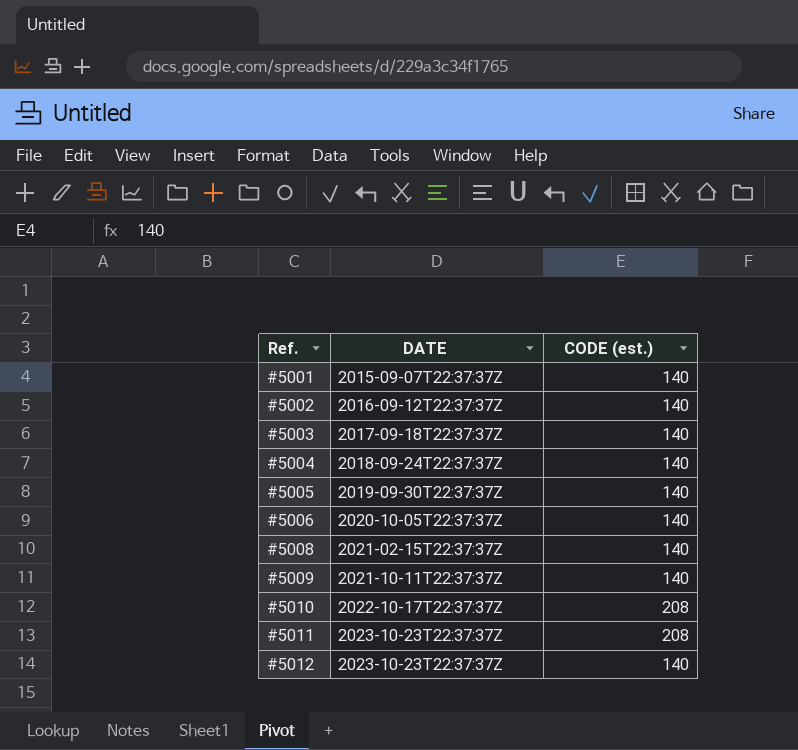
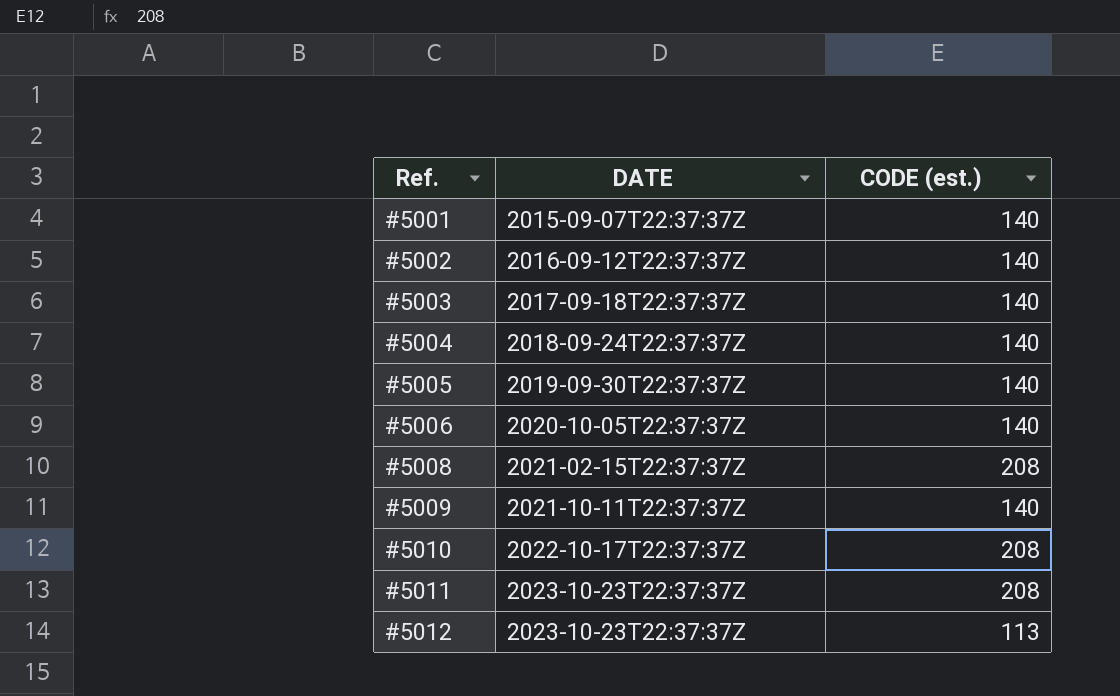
#5008 | CODE (est.): 140 -> 208
#5012 | CODE (est.): 140 -> 113

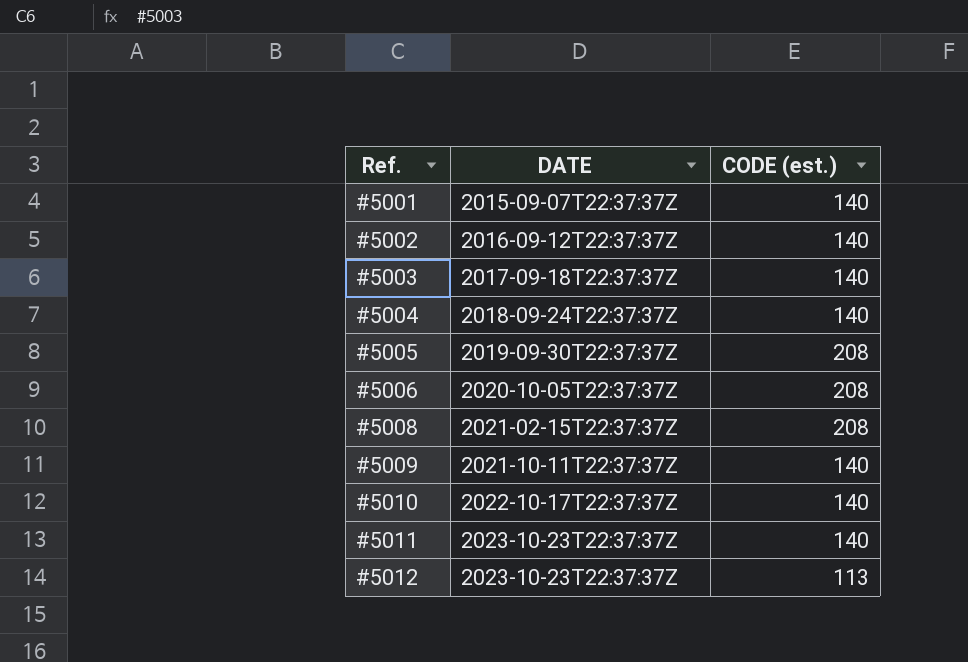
#5005 | CODE (est.): 140 -> 208
#5006 | CODE (est.): 140 -> 208
#5010 | CODE (est.): 208 -> 140
#5011 | CODE (est.): 208 -> 140

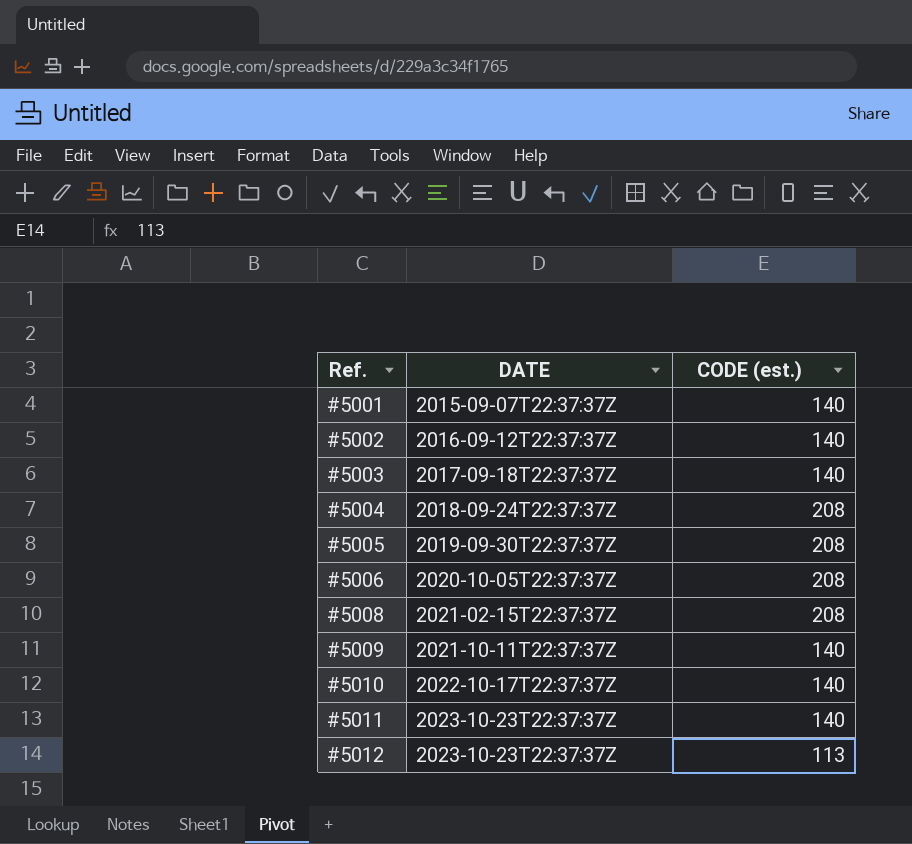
#5004 | CODE (est.): 140 -> 208

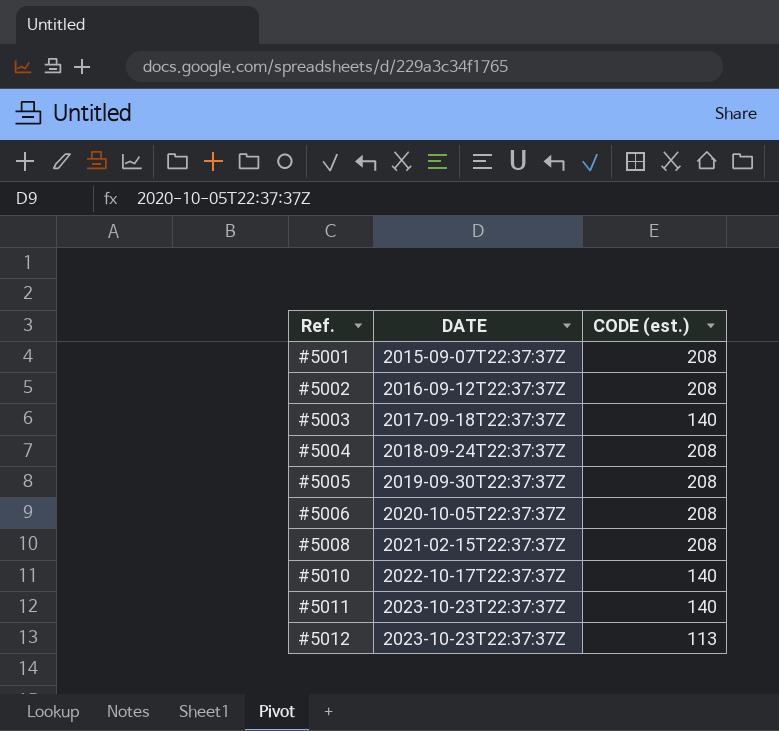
row #5009: 2021-10-11T22:37:37Z | 140 -> none
#5001 | CODE (est.): 140 -> 208
#5002 | CODE (est.): 140 -> 208

